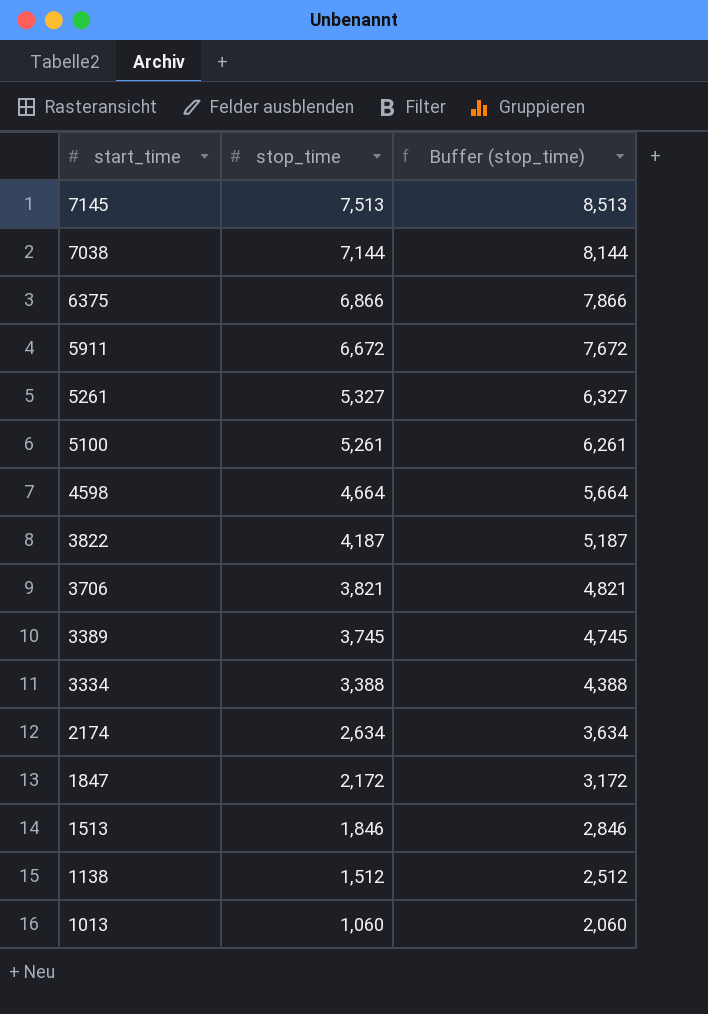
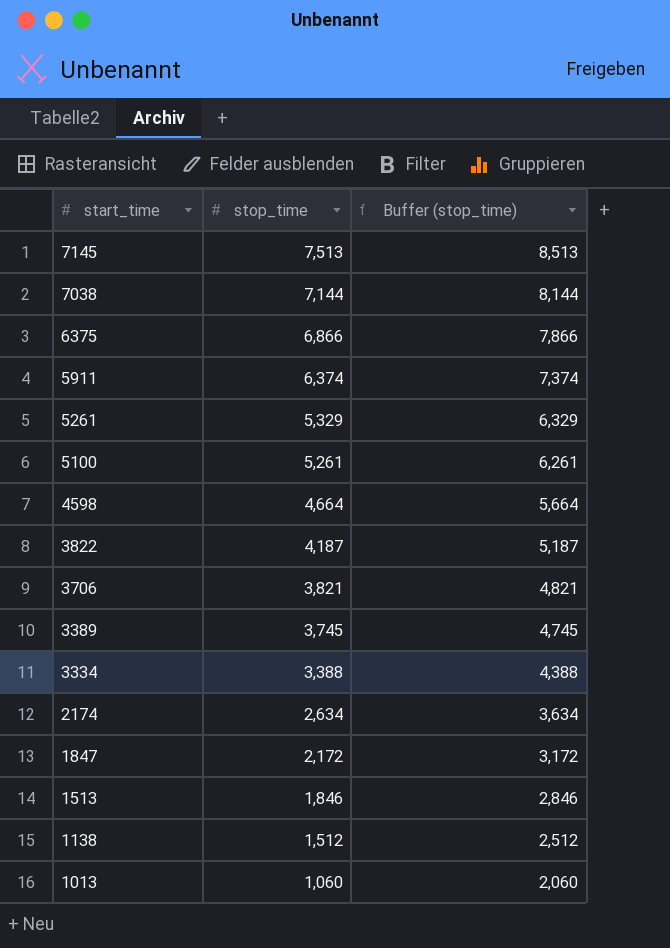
5911 | stop_time: 6,672 -> 6,374
5911 | Buffer (stop_time): 7,672 -> 7,374
5261 | stop_time: 5,327 -> 5,329
5261 | Buffer (stop_time): 6,327 -> 6,329

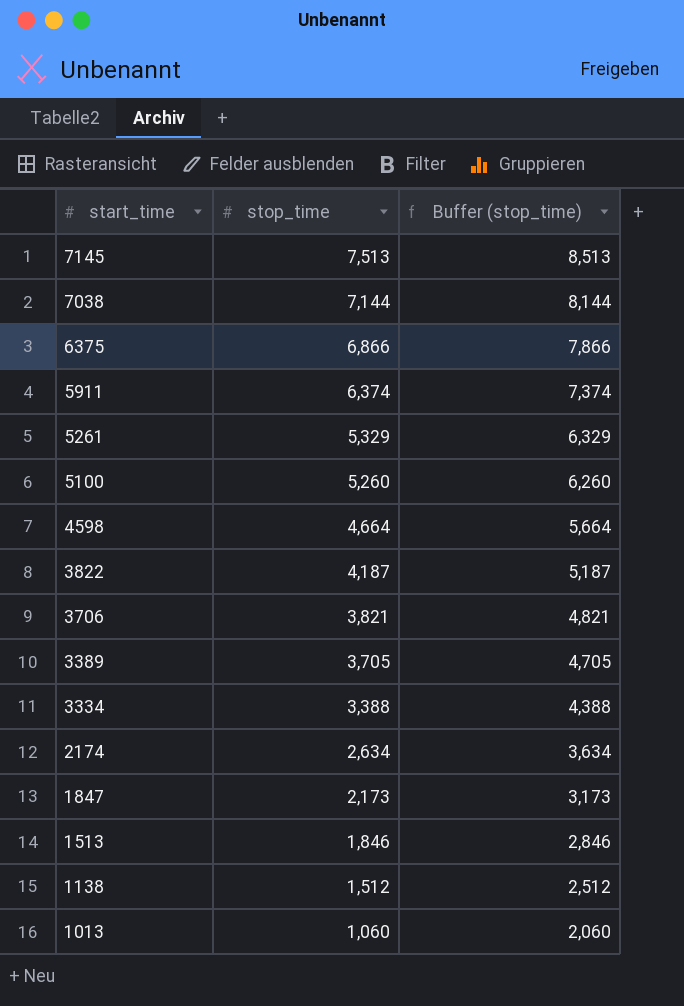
5100 | stop_time: 5,261 -> 5,260
5100 | Buffer (stop_time): 6,261 -> 6,260
3389 | stop_time: 3,745 -> 3,705
3389 | Buffer (stop_time): 4,745 -> 4,705
1847 | stop_time: 2,172 -> 2,173
1847 | Buffer (stop_time): 3,172 -> 3,173

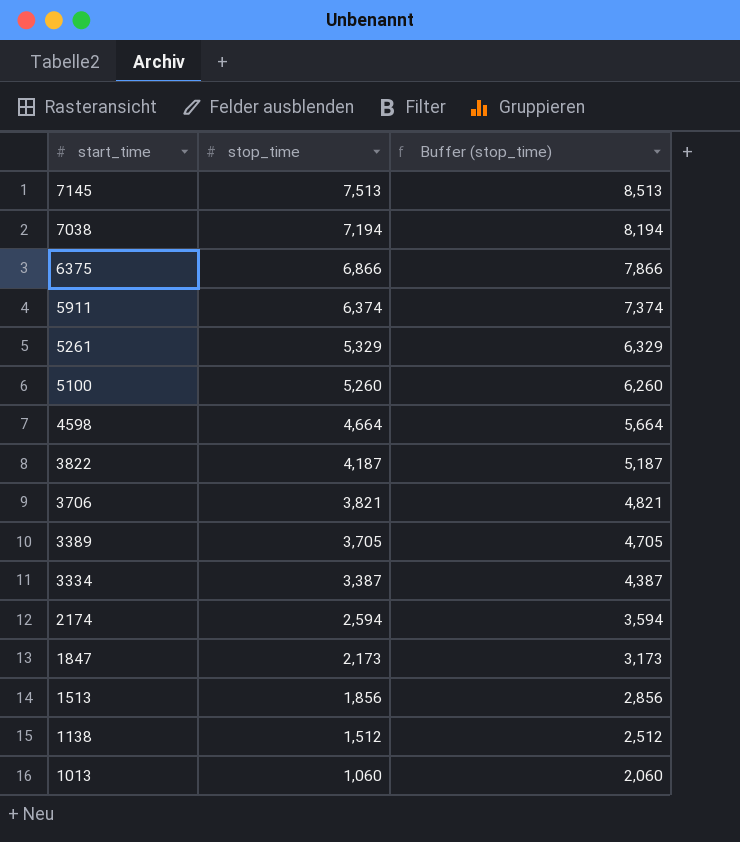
7038 | stop_time: 7,144 -> 7,194
7038 | Buffer (stop_time): 8,144 -> 8,194
3334 | stop_time: 3,388 -> 3,387
3334 | Buffer (stop_time): 4,388 -> 4,387
2174 | stop_time: 2,634 -> 2,594
2174 | Buffer (stop_time): 3,634 -> 3,594
1513 | stop_time: 1,846 -> 1,856
1513 | Buffer (stop_time): 2,846 -> 2,856

